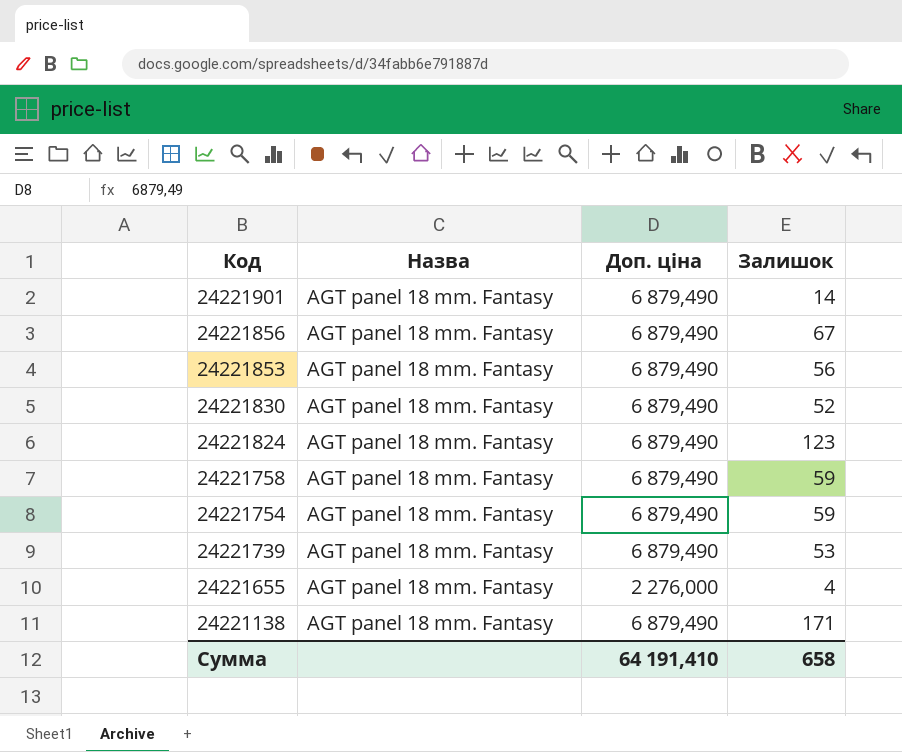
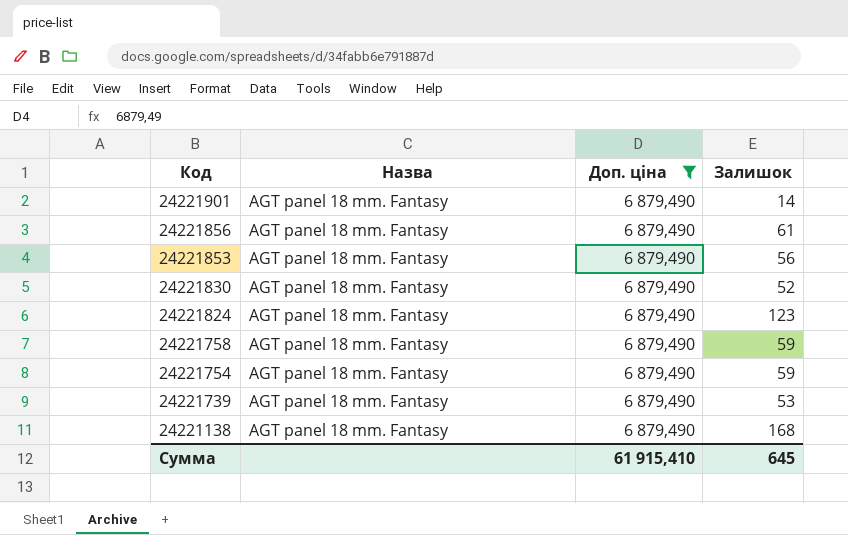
filter: none -> Доп. ціна = 6 879,490
24221856 | Залишок: 67 -> 61
24221138 | Залишок: 171 -> 168
Сумма | Доп. ціна: 64 191,410 -> 61 915,410
Сумма | Залишок: 658 -> 645

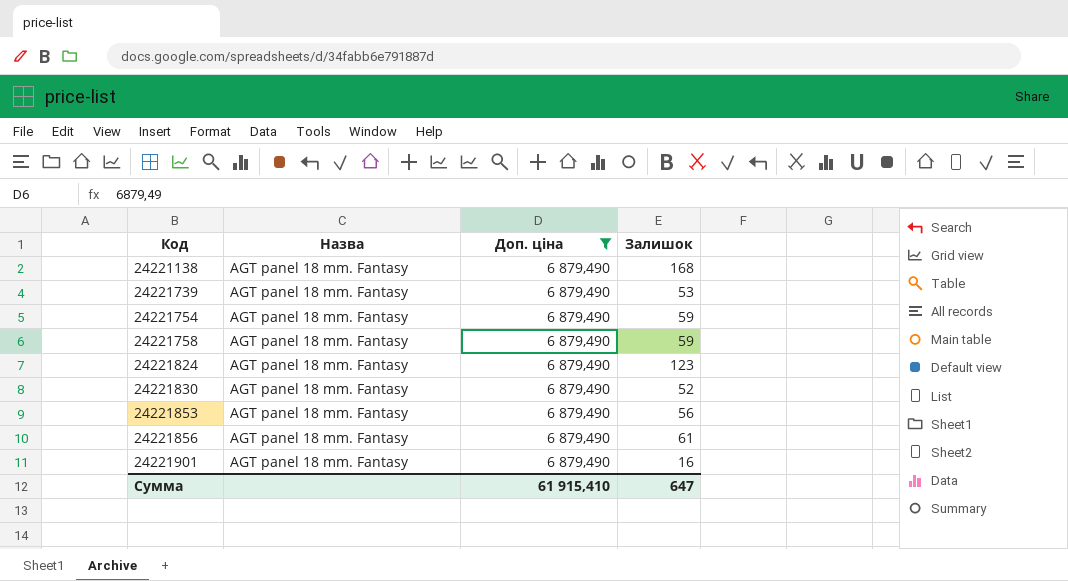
row order: Код descending -> Код ascending
24221901 | Залишок: 14 -> 16
Сумма | Залишок: 645 -> 647

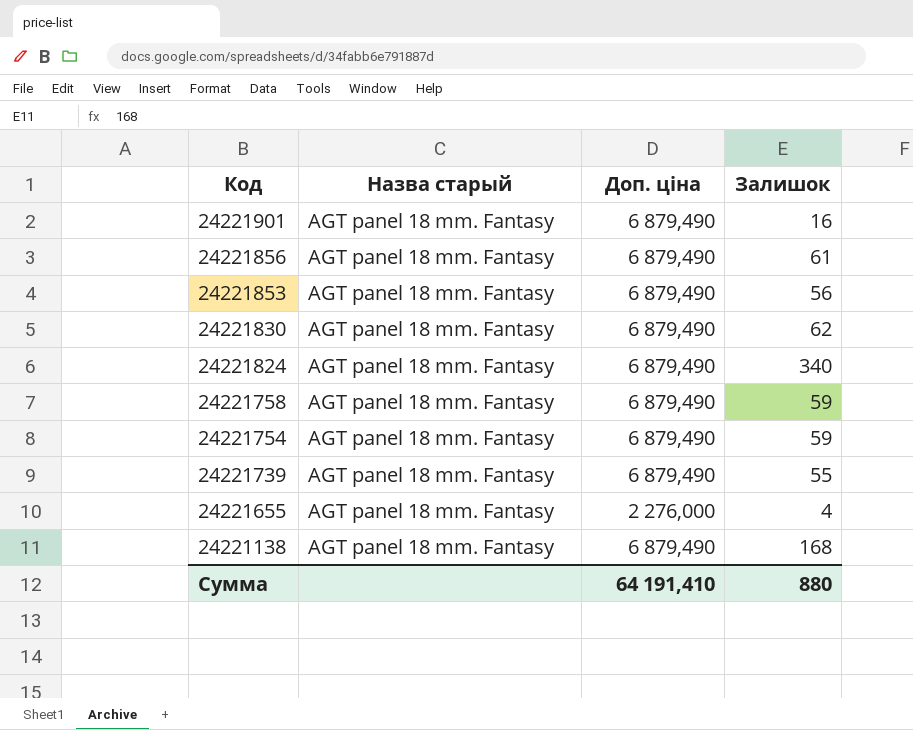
filter: Доп. ціна = 6 879,490 -> none
row order: Код ascending -> Код descending
column name: Назва -> Назва старый
24221830 | Залишок: 52 -> 62
24221824 | Залишок: 123 -> 340
24221739 | Залишок: 53 -> 55
Сумма | Доп. ціна: 61 915,410 -> 64 191,410
Сумма | Залишок: 647 -> 880

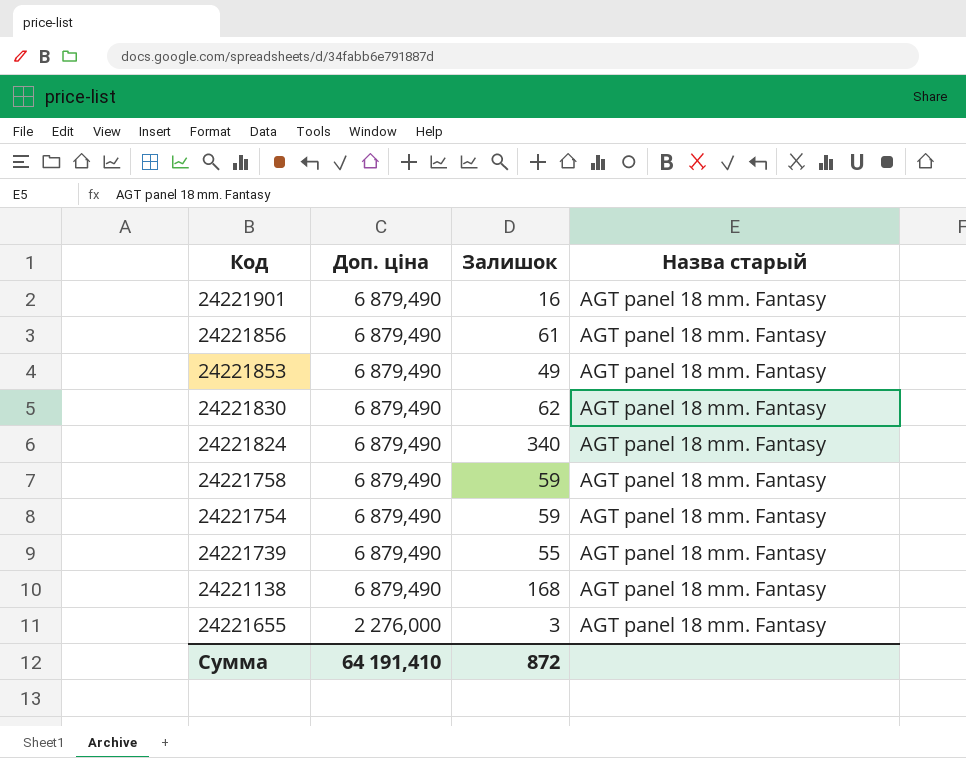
row order: Код descending -> Доп. ціна descending
column Назва старый | position: 2 -> 4
24221853 | Залишок: 56 -> 49
24221655 | Залишок: 4 -> 3
Сумма | Залишок: 880 -> 872

